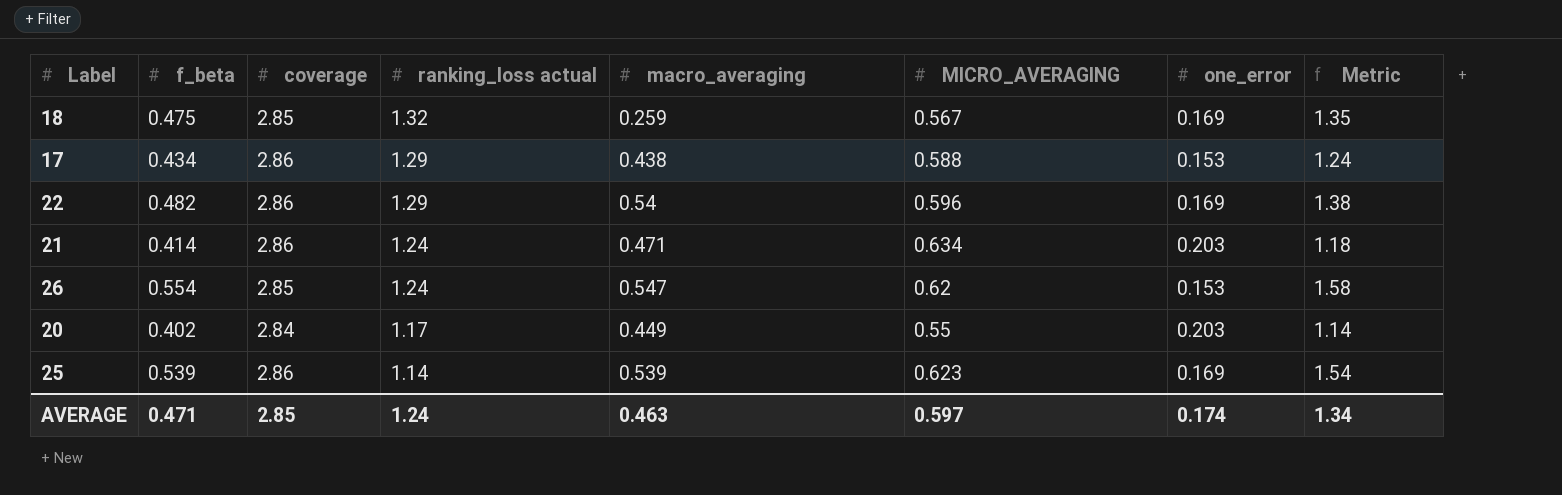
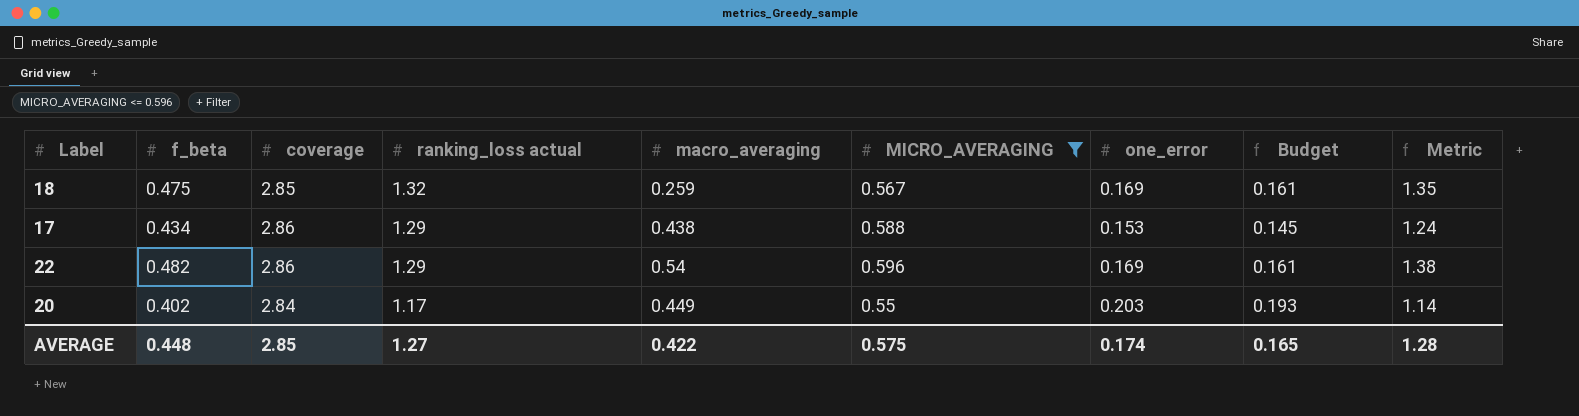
filter: none -> MICRO_AVERAGING <= 0.596
column Budget | formula: none -> [one_error] * 0.95
AVERAGE | f_beta: 0.471 -> 0.448
AVERAGE | ranking_loss actual: 1.24 -> 1.27
AVERAGE | macro_averaging: 0.463 -> 0.422
AVERAGE | MICRO_AVERAGING: 0.597 -> 0.575
AVERAGE | Metric: 1.34 -> 1.28

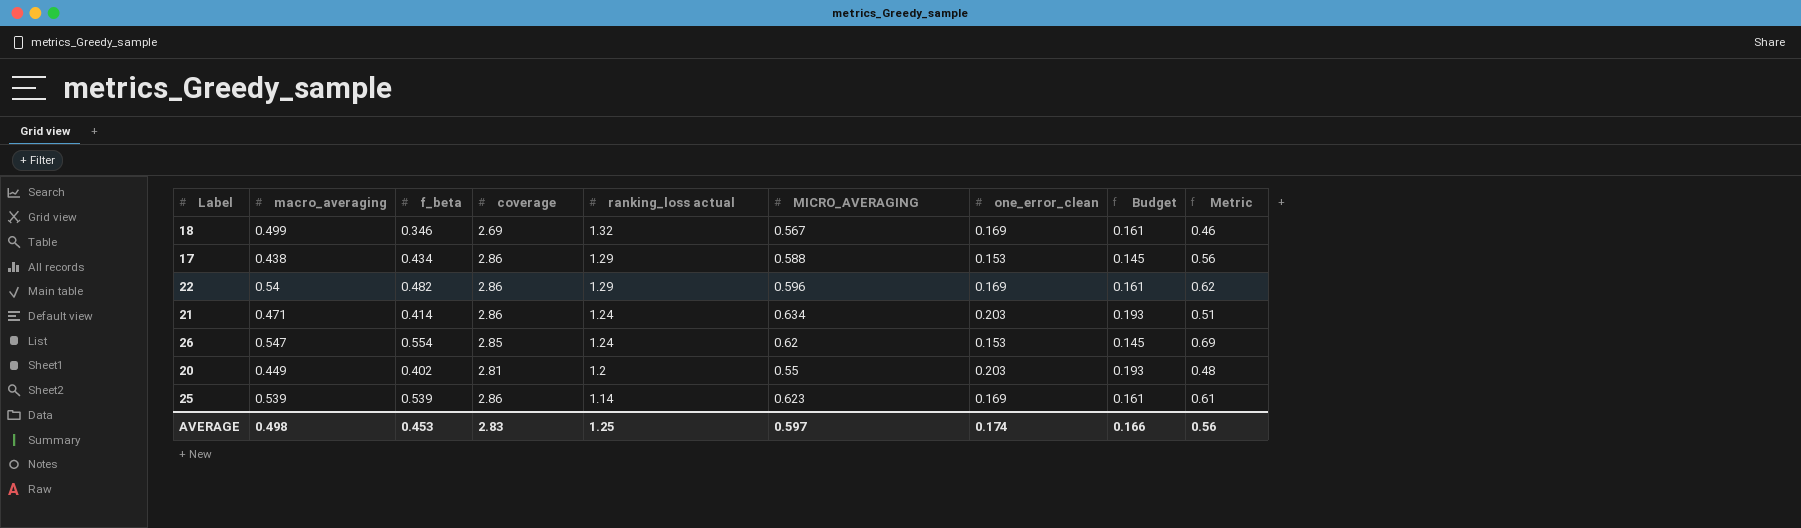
filter: MICRO_AVERAGING <= 0.596 -> none
column macro_averaging | position: 5 -> 2
column name: one_error -> one_error_clean
column Metric | formula: [f_beta] * [coverage] -> [f_beta] * [ranking_loss actual]
18 | macro_averaging: 0.259 -> 0.499
18 | f_beta: 0.475 -> 0.346
18 | coverage: 2.85 -> 2.69
20 | coverage: 2.84 -> 2.81
20 | ranking_loss actual: 1.17 -> 1.2
AVERAGE | macro_averaging: 0.422 -> 0.498
AVERAGE | f_beta: 0.448 -> 0.453
AVERAGE | coverage: 2.85 -> 2.83
AVERAGE | ranking_loss actual: 1.27 -> 1.25
AVERAGE | MICRO_AVERAGING: 0.575 -> 0.597
AVERAGE | Budget: 0.165 -> 0.166
AVERAGE | Metric: 1.28 -> 0.56

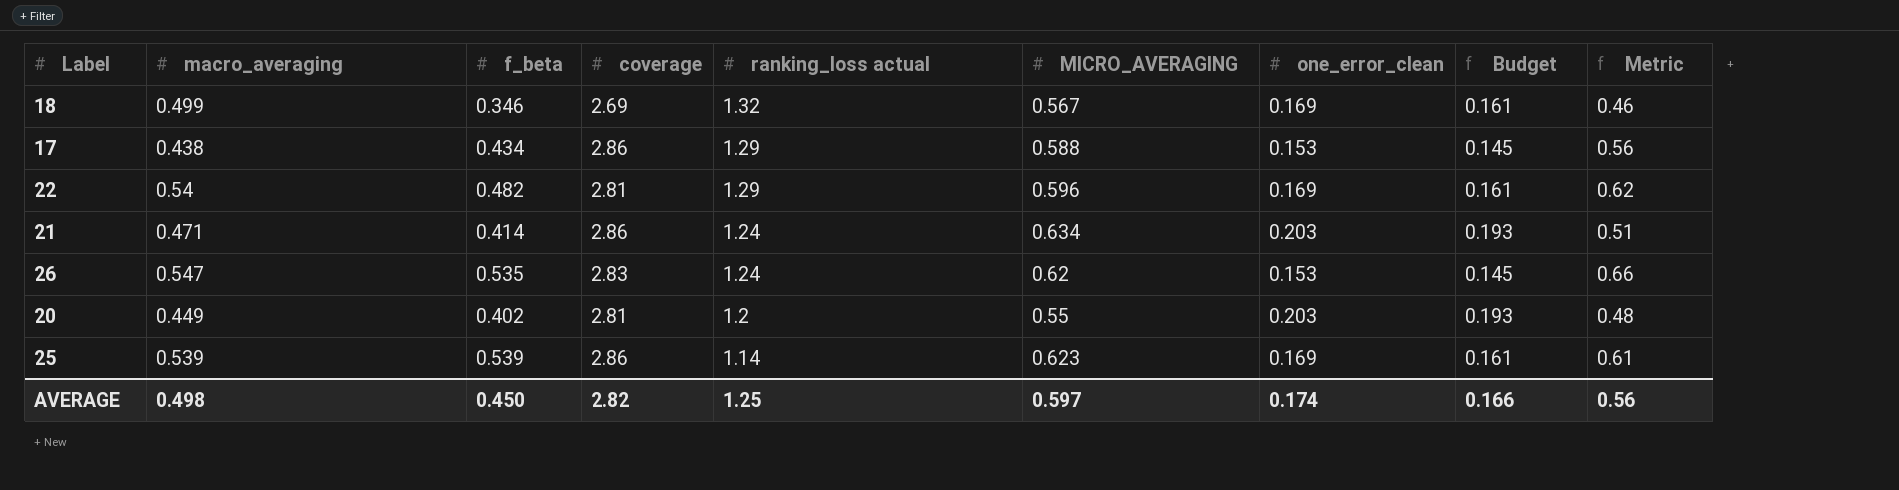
22 | coverage: 2.86 -> 2.81
26 | f_beta: 0.554 -> 0.535
26 | coverage: 2.85 -> 2.83
26 | Metric: 0.69 -> 0.66
AVERAGE | f_beta: 0.453 -> 0.450
AVERAGE | coverage: 2.83 -> 2.82

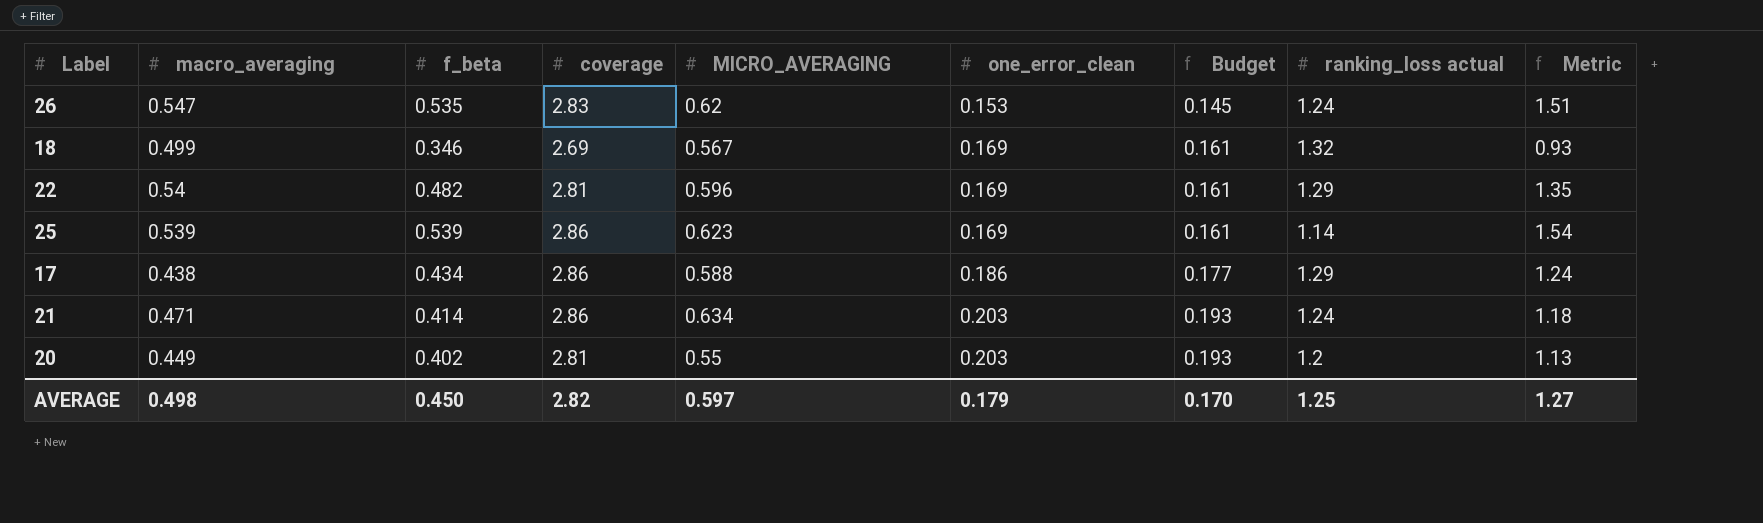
row order: ranking_loss actual descending -> one_error_clean ascending
column ranking_loss actual | position: 5 -> 8
column Metric | formula: [f_beta] * [ranking_loss actual] -> [f_beta] * [coverage]
17 | one_error_clean: 0.153 -> 0.186
17 | Budget: 0.145 -> 0.177
AVERAGE | one_error_clean: 0.174 -> 0.179
AVERAGE | Budget: 0.166 -> 0.170
AVERAGE | Metric: 0.56 -> 1.27

